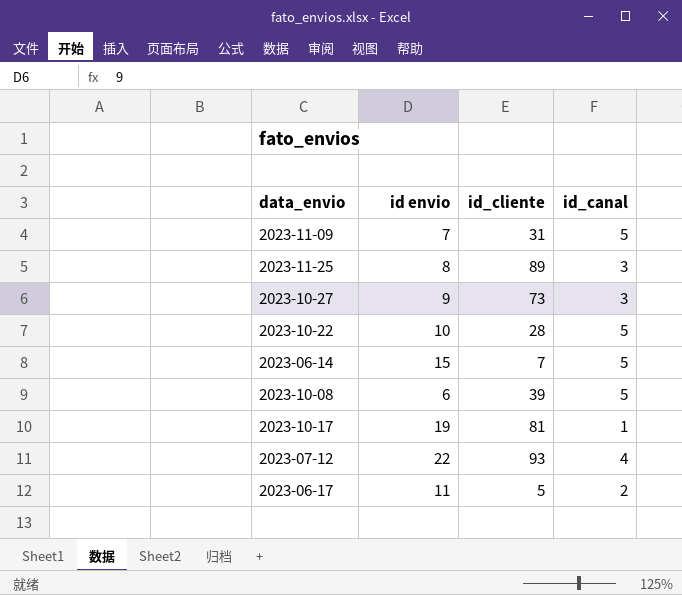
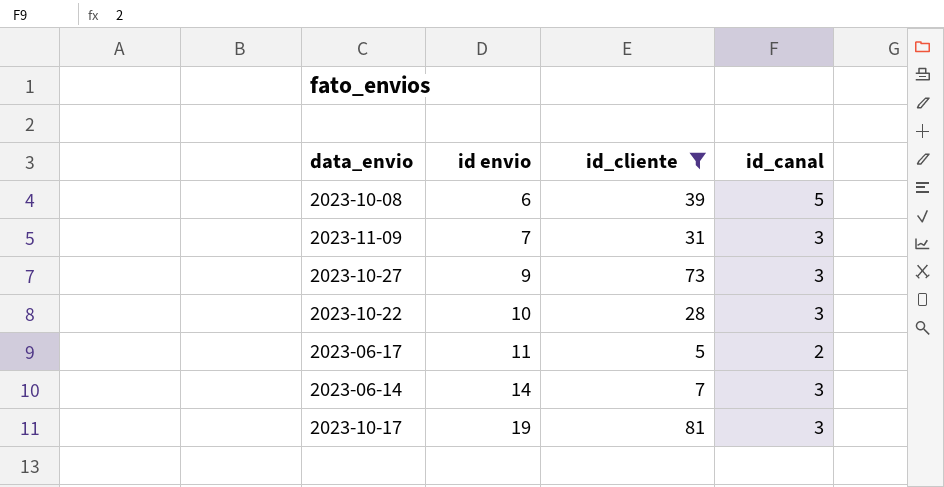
filter: none -> id_cliente <= 81
row order: none -> id envio ascending
2023-11-09 | id_canal: 5 -> 3
2023-10-22 | id_canal: 5 -> 3
2023-06-14 | id envio: 15 -> 14
2023-06-14 | id_canal: 5 -> 3
2023-10-17 | id_canal: 1 -> 3

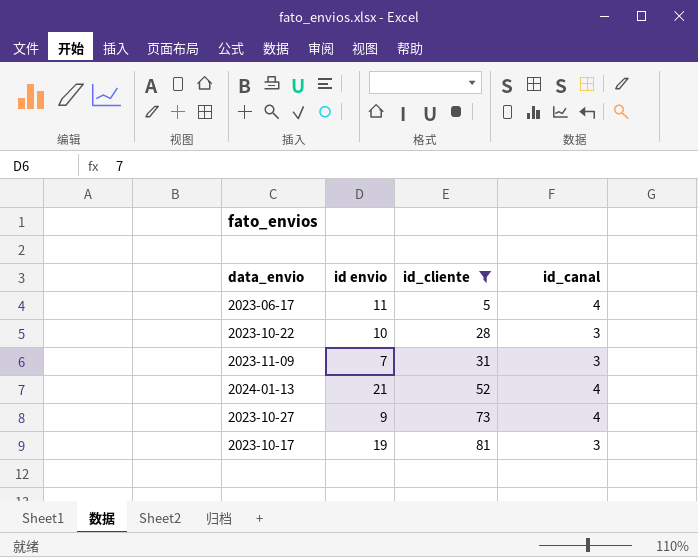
row order: id envio ascending -> id_cliente ascending
row 2023-10-08: 6 | 39 | 5 -> none
row 2023-06-14: 14 | 7 | 3 -> none
2023-06-17 | id_canal: 2 -> 4
row 2024-01-13: none -> 21 | 52 | 4
2023-10-27 | id_canal: 3 -> 4

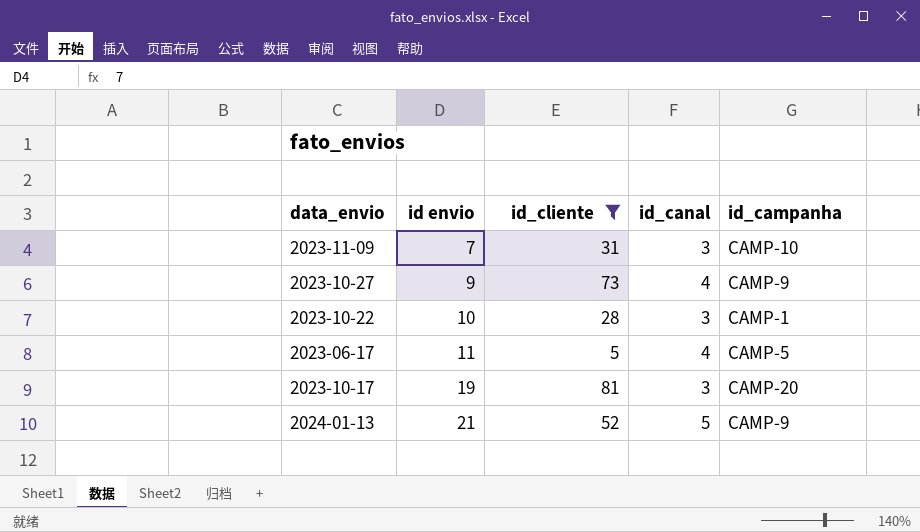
row order: id_cliente ascending -> id envio ascending
column id_campanha | position: none -> 5
2024-01-13 | id_canal: 4 -> 5

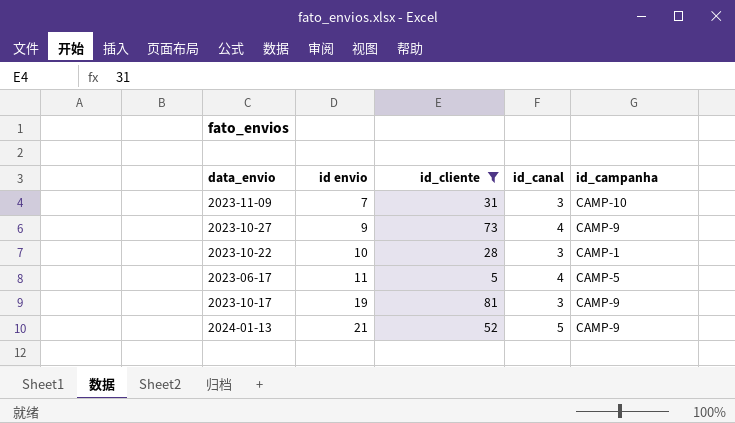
2023-10-17 | id_campanha: CAMP-20 -> CAMP-9

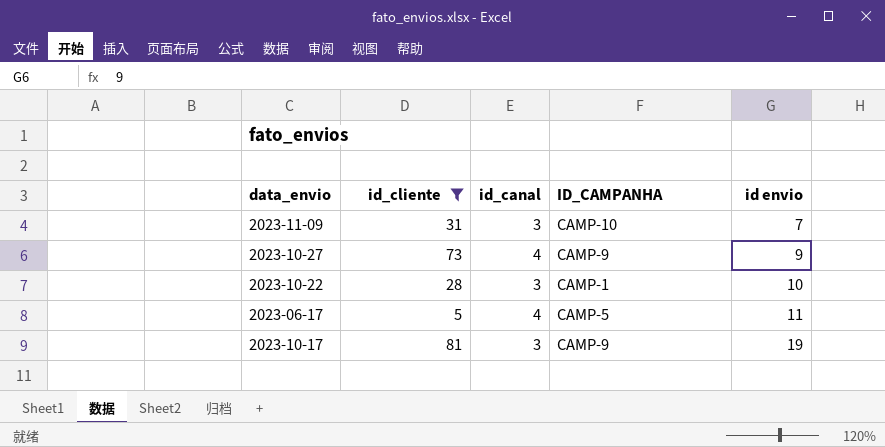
column name: id_campanha -> ID_CAMPANHA
column id envio | position: 2 -> 5
row 2024-01-13: 21 | 52 | 5 | CAMP-9 -> none

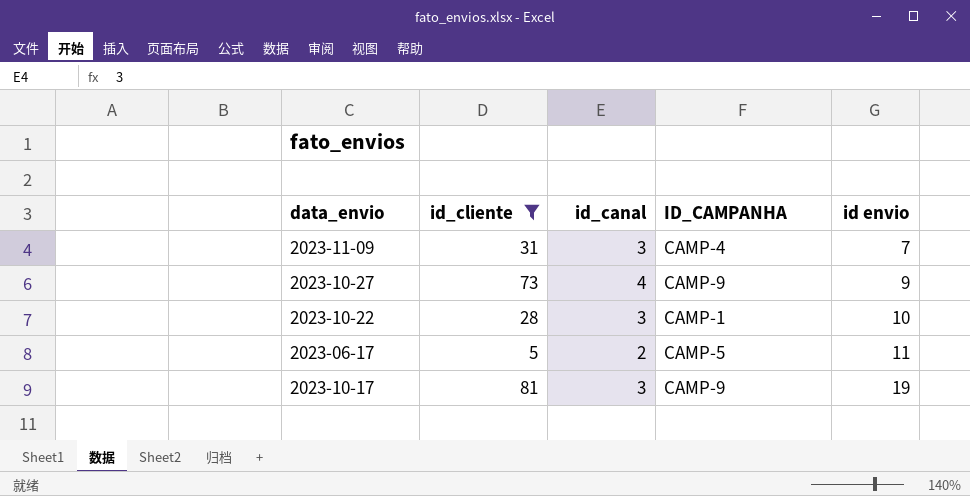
2023-11-09 | ID_CAMPANHA: CAMP-10 -> CAMP-4
2023-06-17 | id_canal: 4 -> 2

